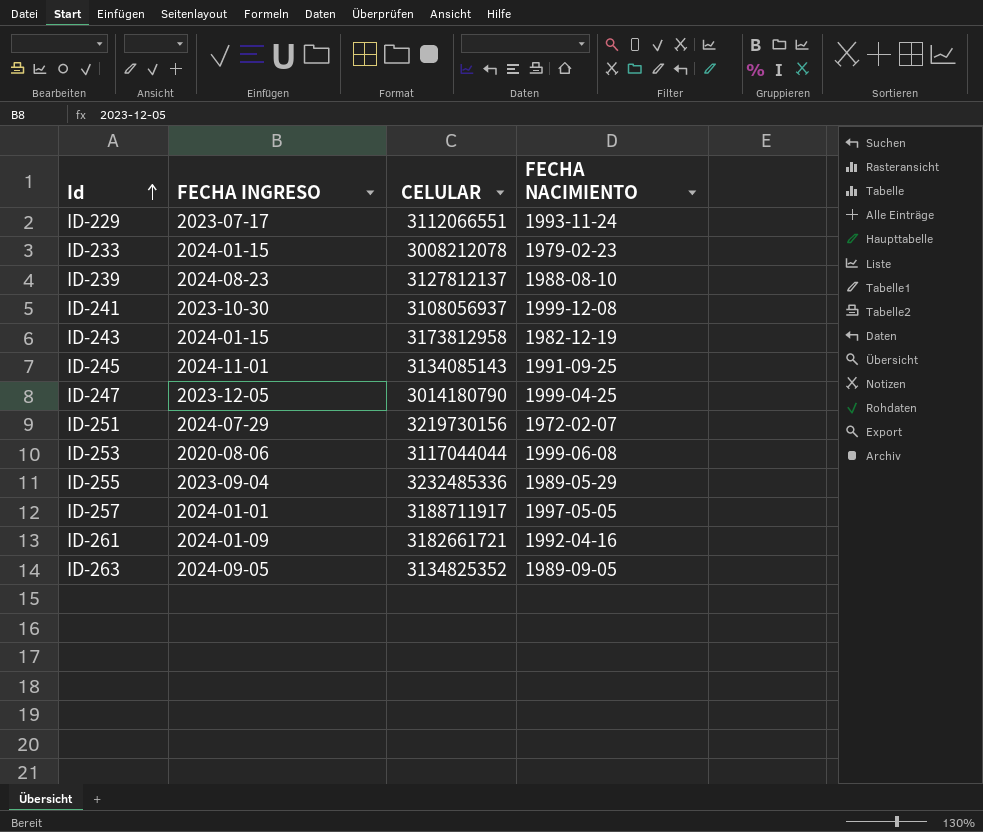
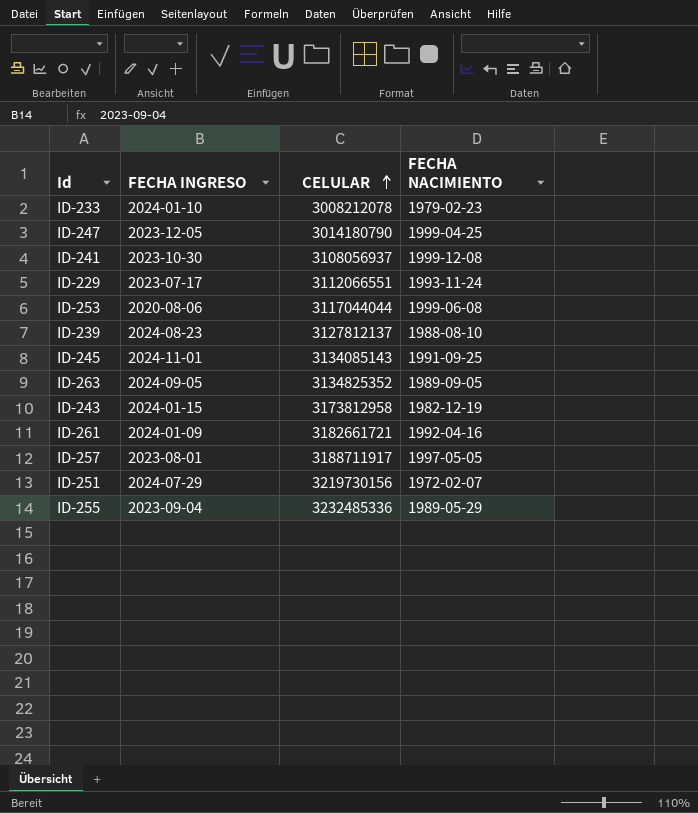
row order: Id ascending -> CELULAR ascending
ID-233 | FECHA INGRESO: 2024-01-15 -> 2024-01-10
ID-257 | FECHA INGRESO: 2024-01-01 -> 2023-08-01

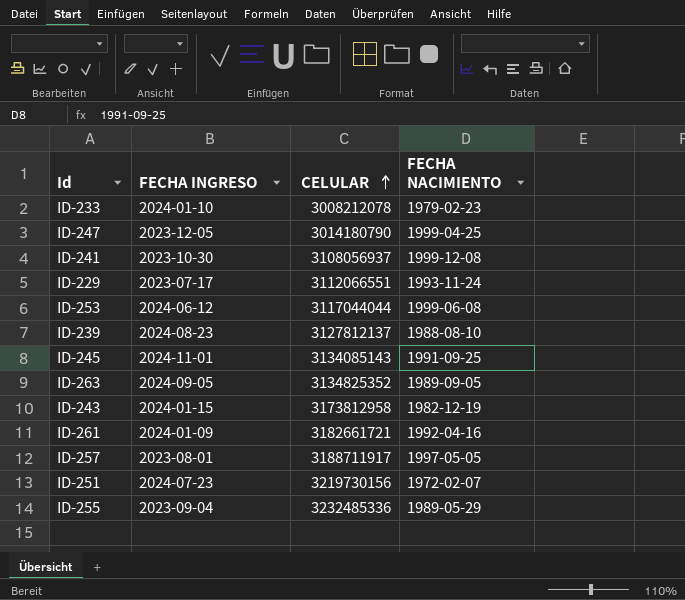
ID-253 | FECHA INGRESO: 2020-08-06 -> 2024-06-12
ID-251 | FECHA INGRESO: 2024-07-29 -> 2024-07-23

